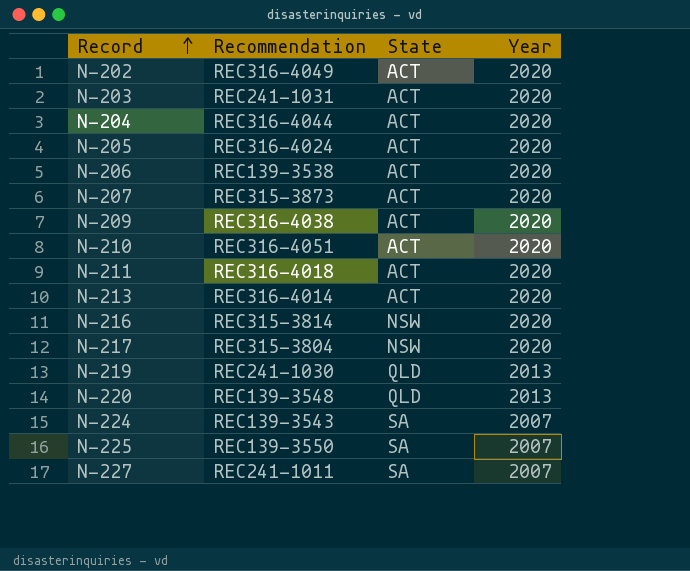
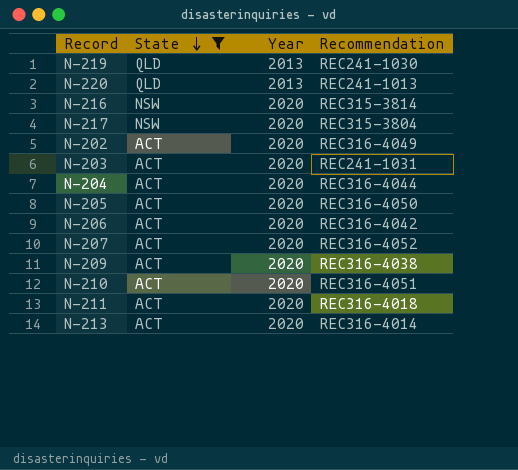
filter: none -> State != SA
row order: Record ascending -> State descending
column Recommendation | position: 2 -> 4
N-220 | Recommendation: REC139-3548 -> REC241-1013
N-205 | Recommendation: REC316-4024 -> REC316-4050
N-206 | Recommendation: REC139-3538 -> REC316-4042
N-207 | Recommendation: REC315-3873 -> REC316-4052

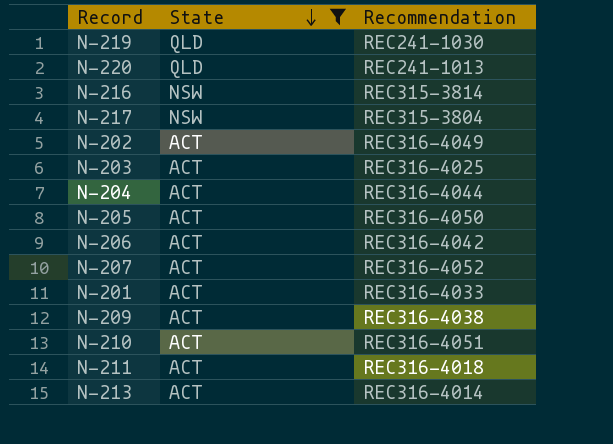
column Year | position: 3 -> none
N-203 | Recommendation: REC241-1031 -> REC316-4025
row N-201: none -> ACT | REC316-4033

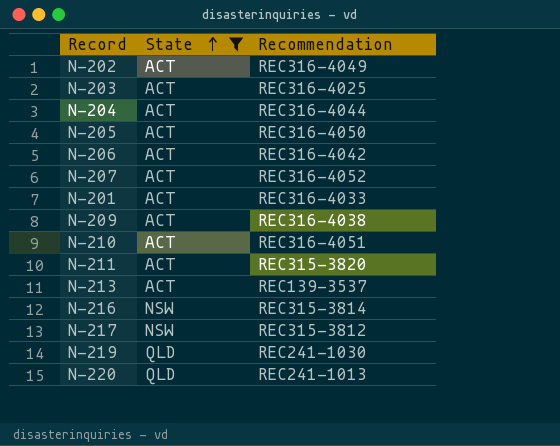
row order: State descending -> State ascending
N-211 | Recommendation: REC316-4018 -> REC315-3820
N-213 | Recommendation: REC316-4014 -> REC139-3537
N-217 | Recommendation: REC315-3804 -> REC315-3812

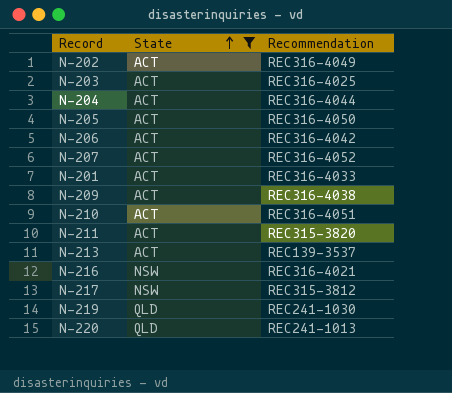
N-216 | Recommendation: REC315-3814 -> REC316-4021

